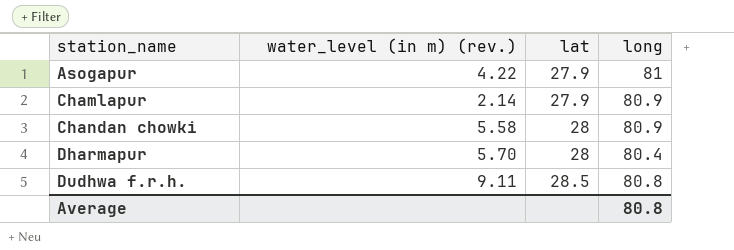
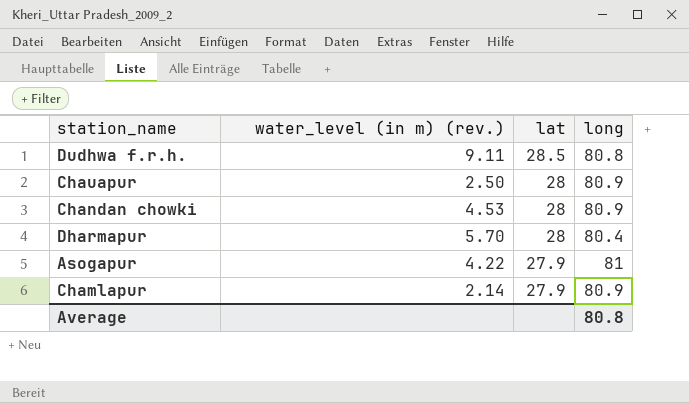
row order: station_name ascending -> lat descending
row Chauapur: none -> 2.50 | 28 | 80.9
Chandan chowki | water_level (in m) (rev.): 5.58 -> 4.53

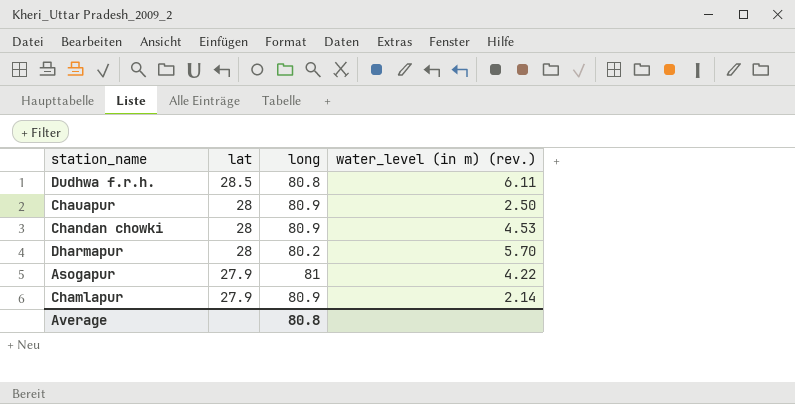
column water_level (in m) (rev.) | position: 2 -> 4
Dudhwa f.r.h. | water_level (in m) (rev.): 9.11 -> 6.11
Dharmapur | long: 80.4 -> 80.2

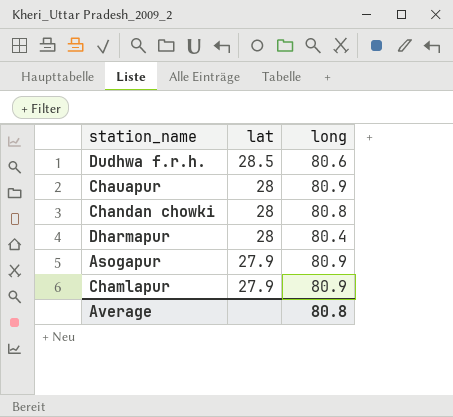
column water_level (in m) (rev.) | position: 4 -> none
Dudhwa f.r.h. | long: 80.8 -> 80.6
Chandan chowki | long: 80.9 -> 80.8
Dharmapur | long: 80.2 -> 80.4
Asogapur | long: 81 -> 80.9

